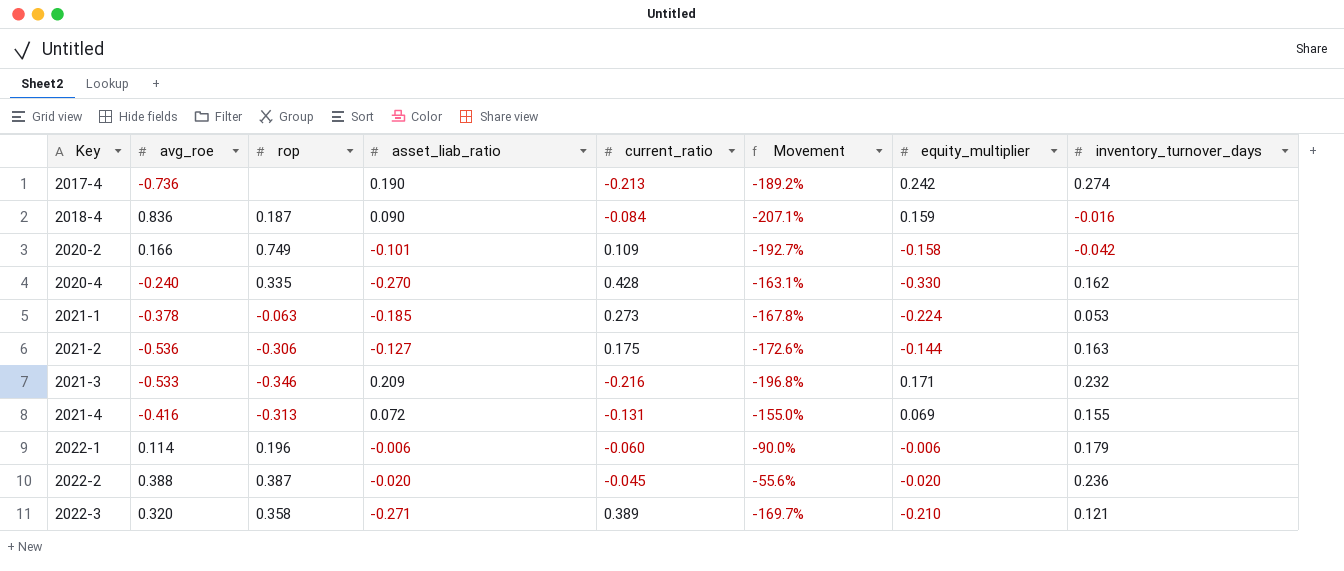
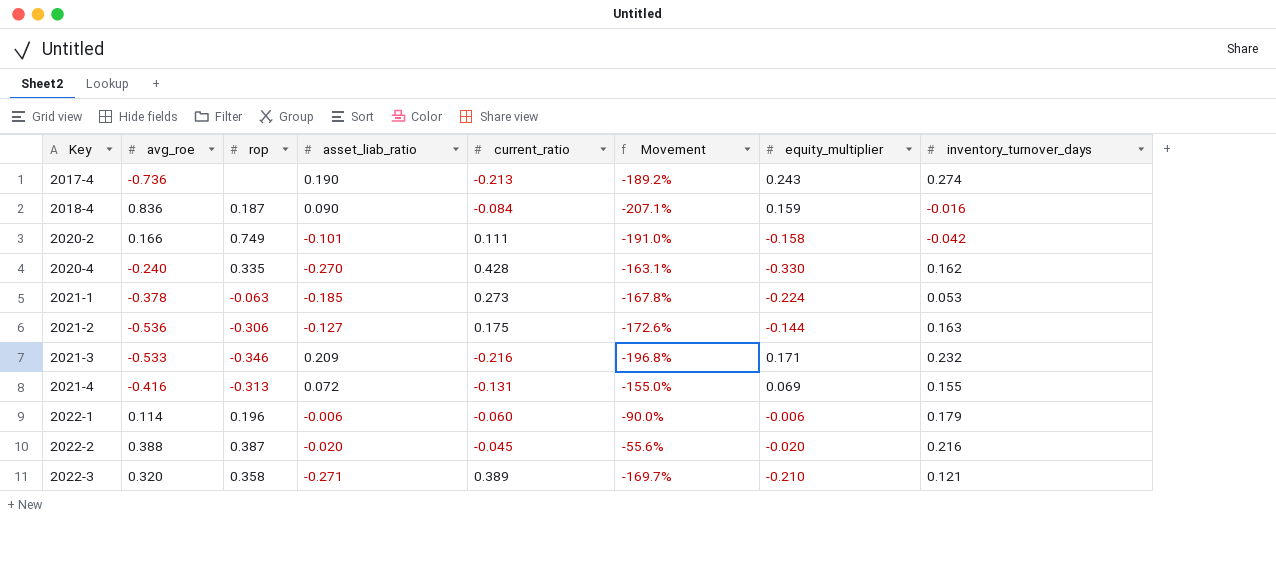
2017-4 | equity_multiplier: 0.242 -> 0.243
2020-2 | current_ratio: 0.109 -> 0.111
2020-2 | Movement: -192.7% -> -191.0%
2022-2 | inventory_turnover_days: 0.236 -> 0.216

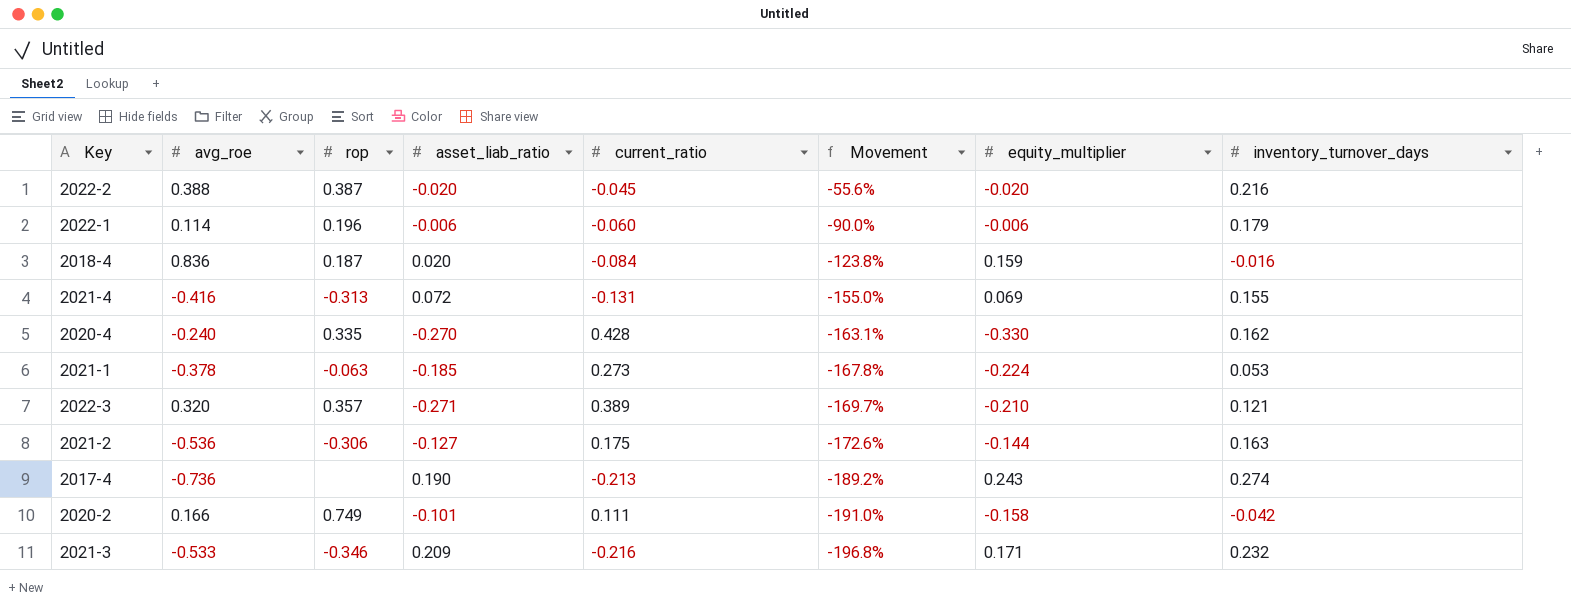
row order: Key ascending -> Movement descending
2018-4 | asset_liab_ratio: 0.090 -> 0.020
2018-4 | Movement: -207.1% -> -123.8%
2022-3 | rop: 0.358 -> 0.357

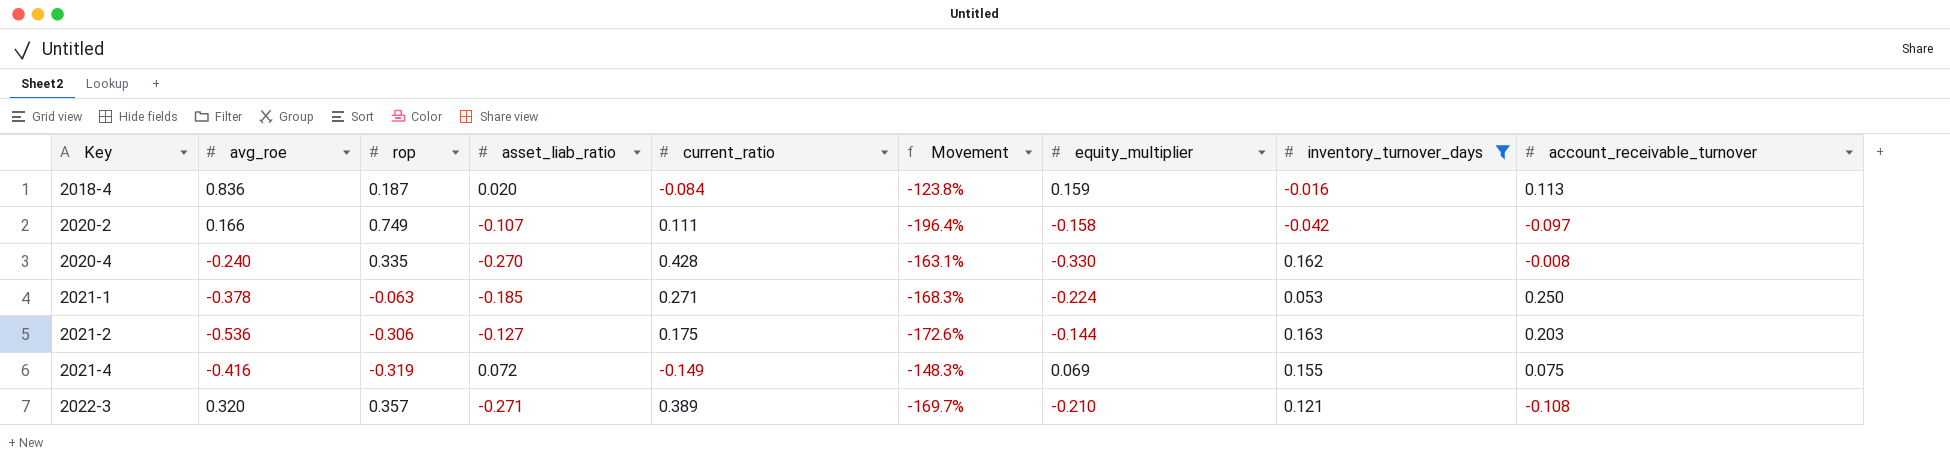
filter: none -> inventory_turnover_days <= 0.163
row order: Movement descending -> Key ascending
column account_receivable_turnover | position: none -> 9
2020-2 | asset_liab_ratio: -0.101 -> -0.107
2020-2 | Movement: -191.0% -> -196.4%
2021-1 | current_ratio: 0.273 -> 0.271
2021-1 | Movement: -167.8% -> -168.3%
2021-4 | rop: -0.313 -> -0.319
2021-4 | current_ratio: -0.131 -> -0.149
2021-4 | Movement: -155.0% -> -148.3%

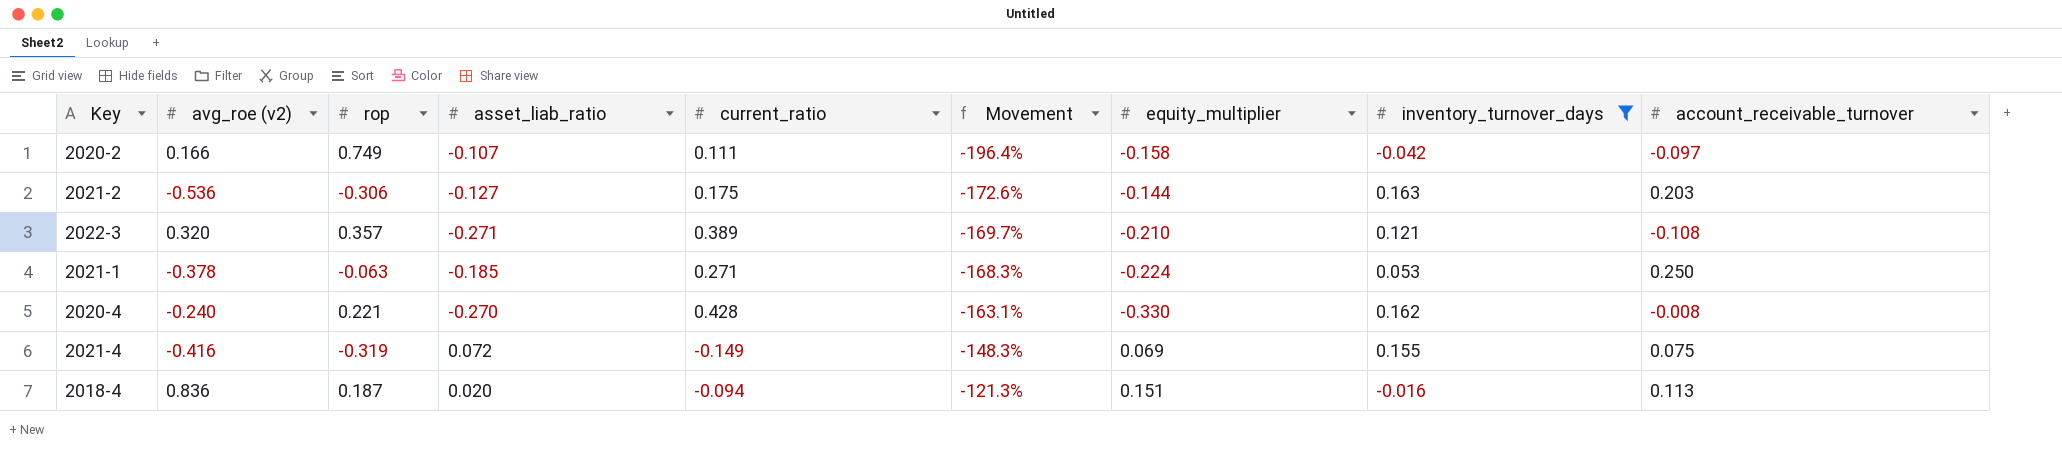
row order: Key ascending -> Movement ascending
column name: avg_roe -> avg_roe (v2)
2020-4 | rop: 0.335 -> 0.221
2018-4 | current_ratio: -0.084 -> -0.094
2018-4 | Movement: -123.8% -> -121.3%
2018-4 | equity_multiplier: 0.159 -> 0.151

